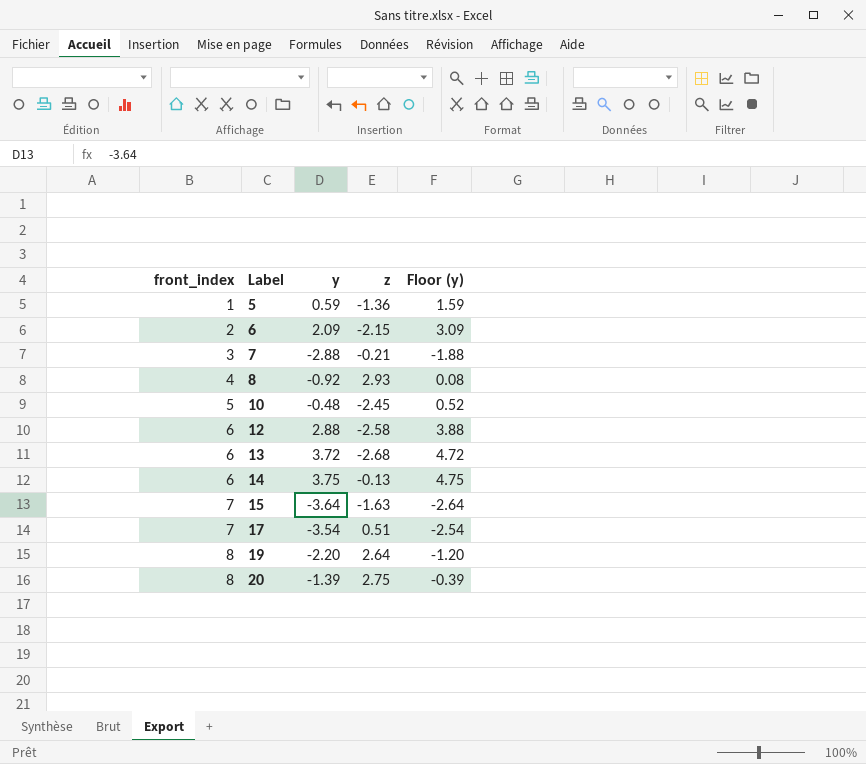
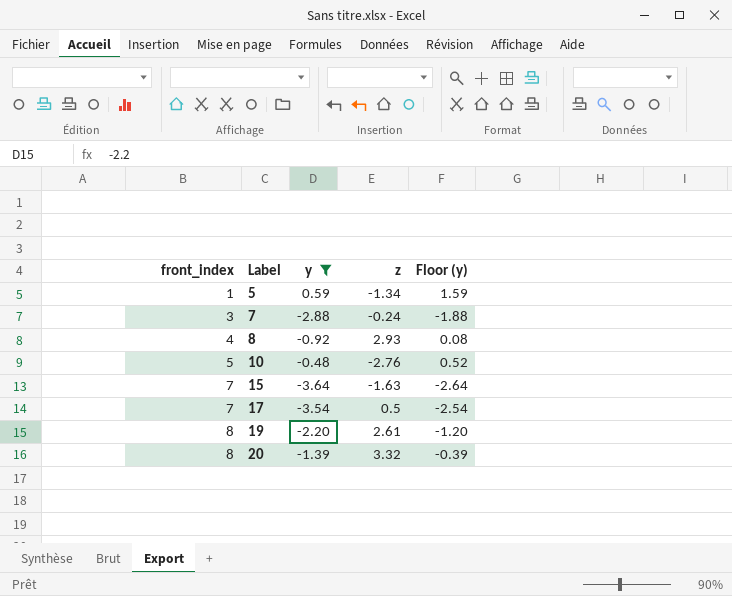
filter: none -> y <= 0.59
5 | z: -1.36 -> -1.34
7 | z: -0.21 -> -0.24
10 | z: -2.45 -> -2.76
17 | z: 0.51 -> 0.5
19 | z: 2.64 -> 2.61
20 | z: 2.75 -> 3.32

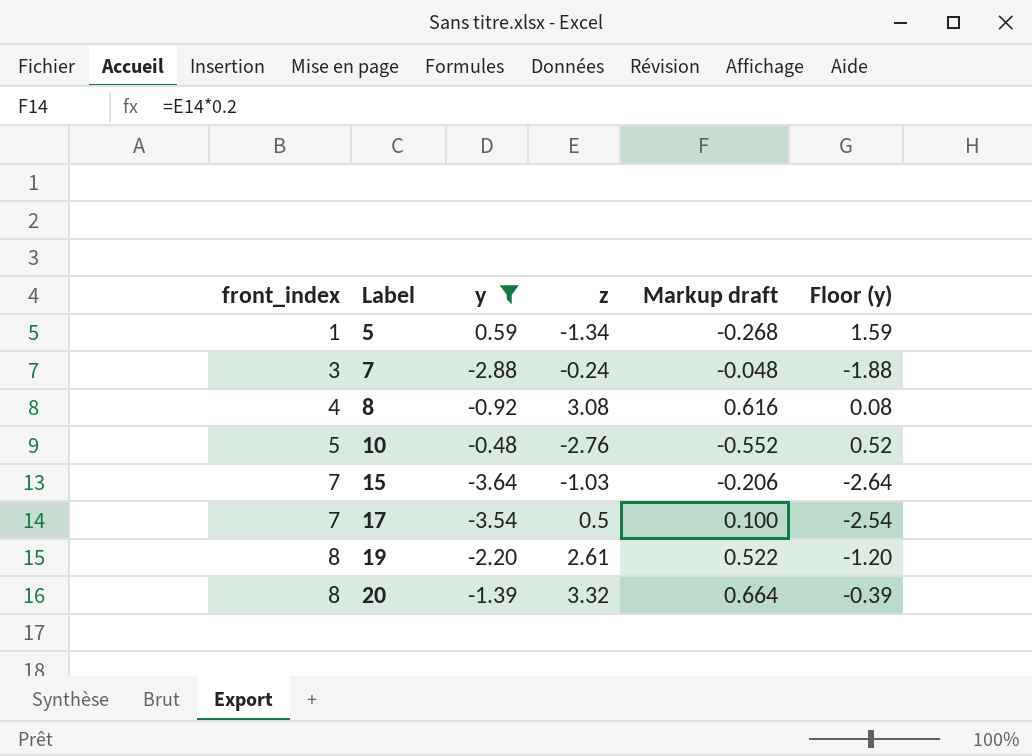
column Markup draft | formula: none -> [z] * 0.2
8 | z: 2.93 -> 3.08
15 | z: -1.63 -> -1.03

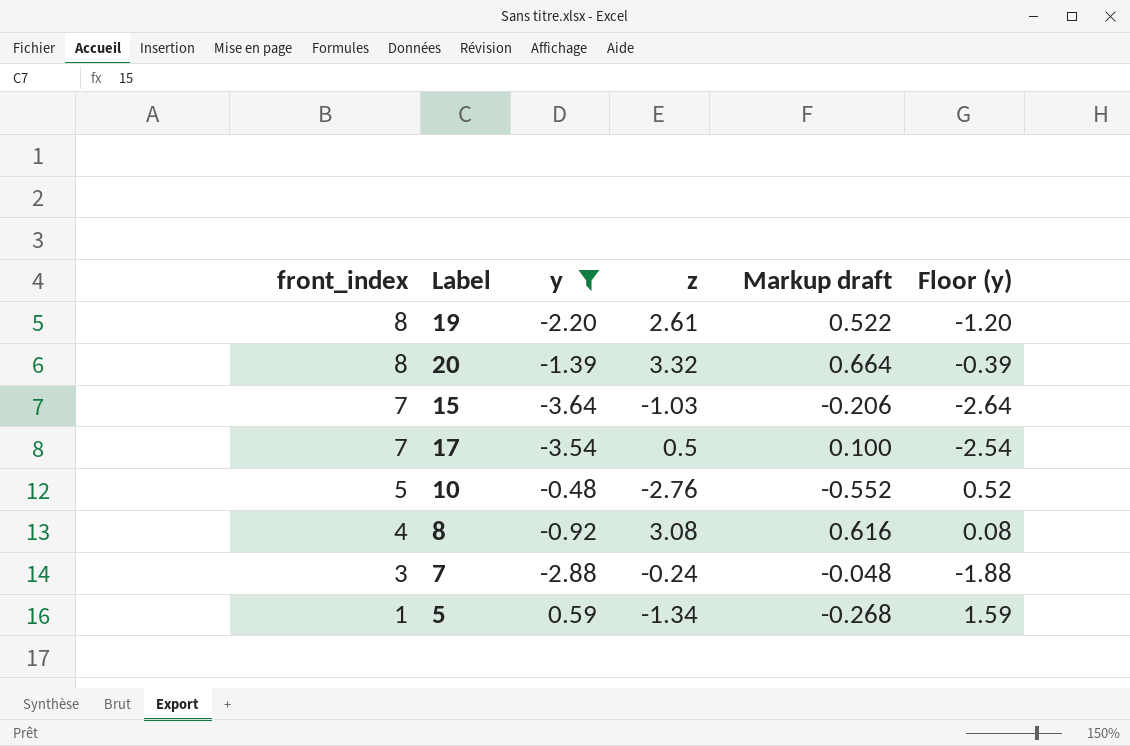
row order: front_index ascending -> front_index descending

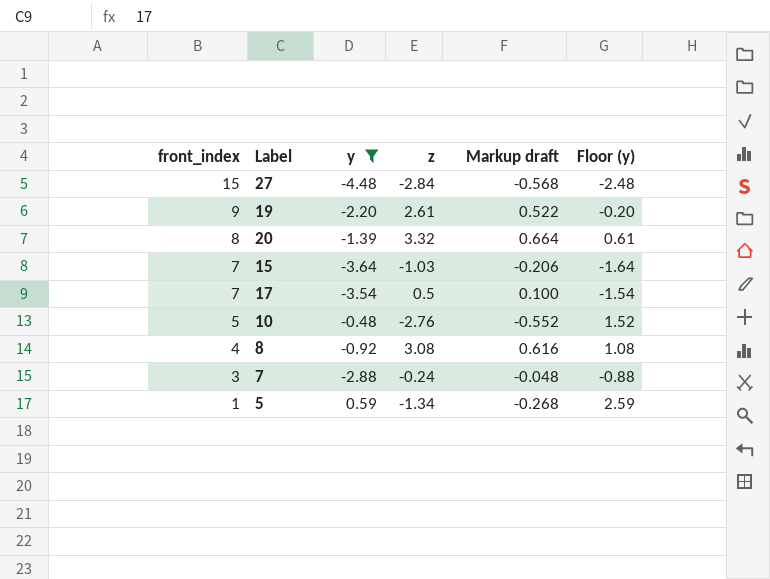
column Floor (y) | formula: [y] + 1 -> [y] + 2
row 27: none -> 15 | -4.48 | -2.84 | -0.568 | -2.48
19 | front_index: 8 -> 9

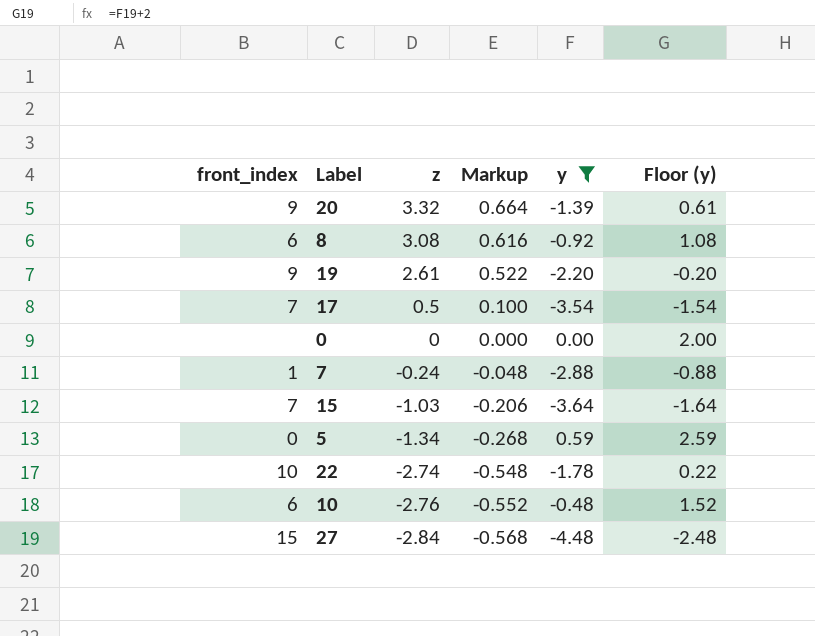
row order: front_index descending -> z descending
column name: Markup draft -> Markup
column y | position: 3 -> 5
20 | front_index: 8 -> 9
8 | front_index: 4 -> 6
row 0: none -> none | 0 | 0.000 | 0.00 | 2.00
7 | front_index: 3 -> 1
5 | front_index: 1 -> 0
row 22: none -> 10 | -2.74 | -0.548 | -1.78 | 0.22
10 | front_index: 5 -> 6

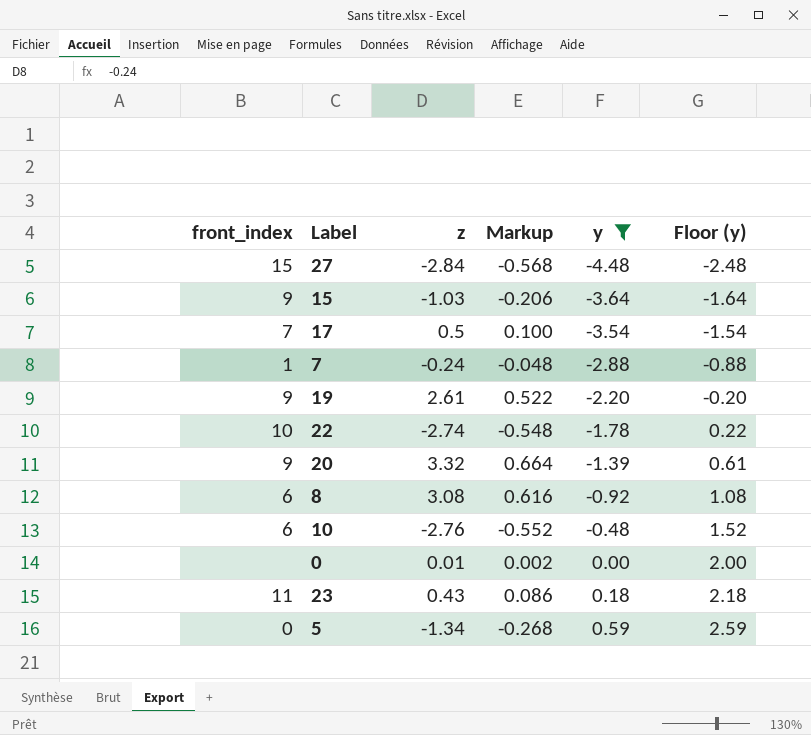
row order: z descending -> y ascending
15 | front_index: 7 -> 9
0 | z: 0 -> 0.01
0 | Markup: 0.000 -> 0.002
row 23: none -> 11 | 0.43 | 0.086 | 0.18 | 2.18

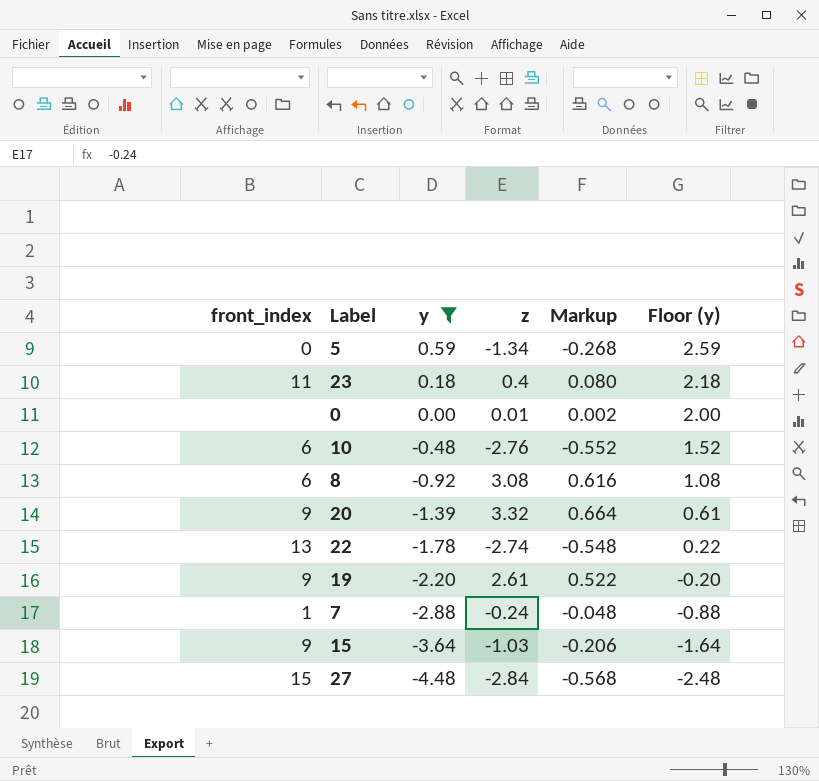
row order: y ascending -> y descending
column y | position: 5 -> 3
row 17: 7 | 0.5 | 0.100 | -3.54 | -1.54 -> none
23 | z: 0.43 -> 0.4
23 | Markup: 0.086 -> 0.080
22 | front_index: 10 -> 13

